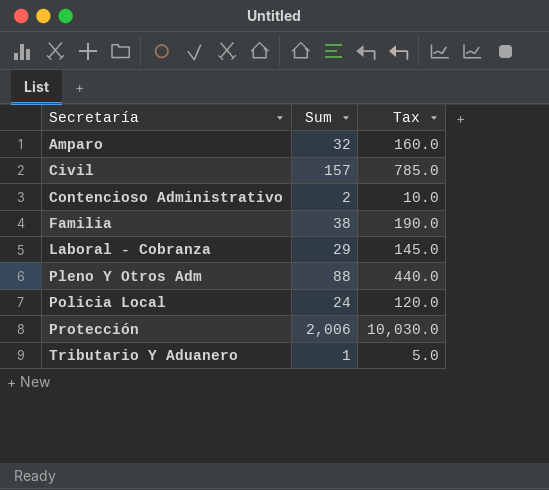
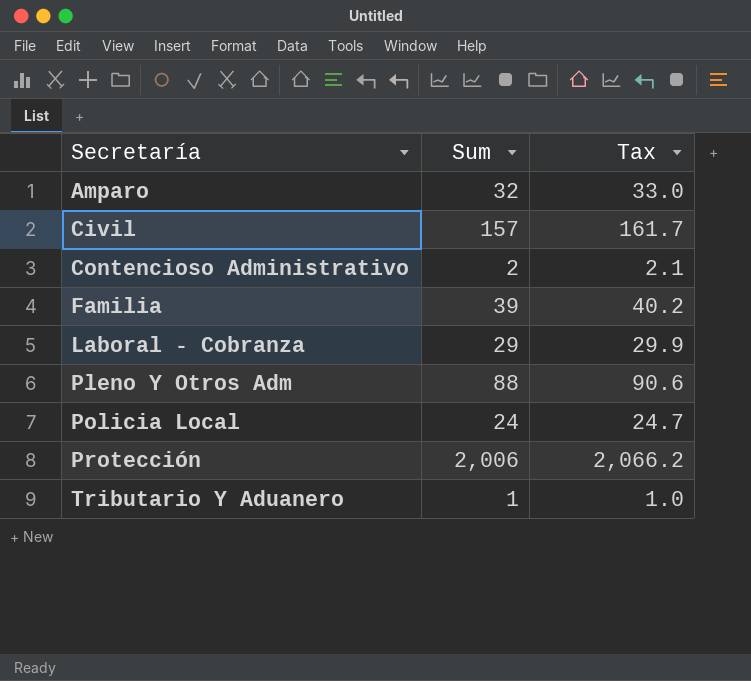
column Tax | formula: [Sum] * 5 -> [Sum] * 1.03
Familia | Sum: 38 -> 39

